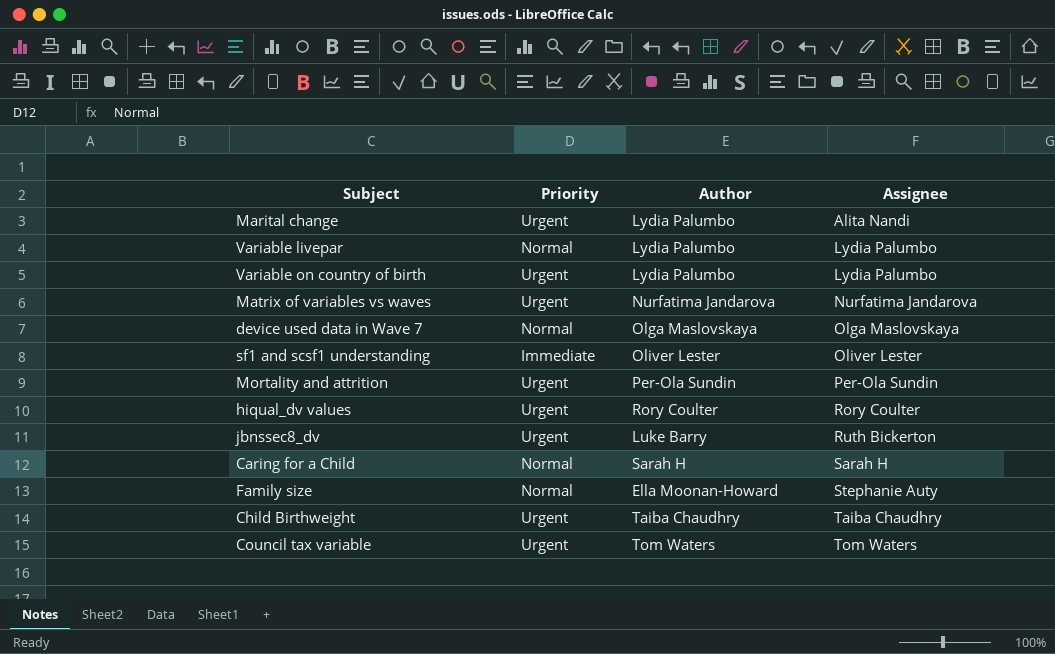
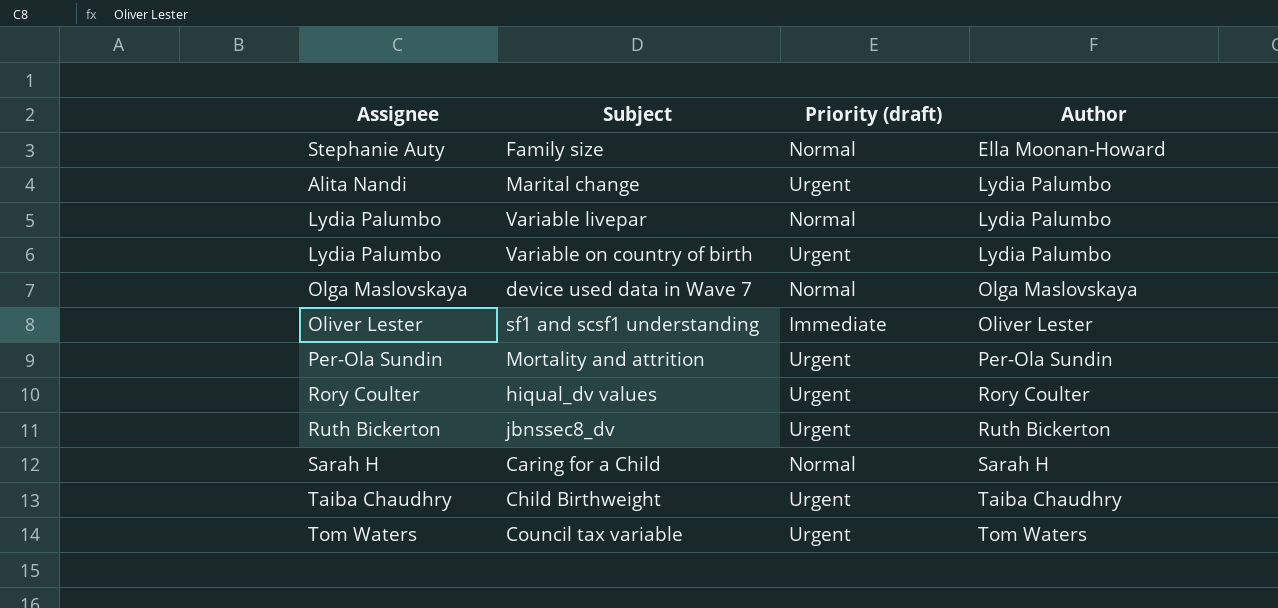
row order: Assignee ascending -> Author ascending
column Assignee | position: 4 -> 1
column name: Priority -> Priority (draft)
row Matrix of variables vs waves: Urgent | Nurfatima Jandarova | Nurfatima Jandarova -> none
jbnssec8_dv | Author: Luke Barry -> Ruth Bickerton

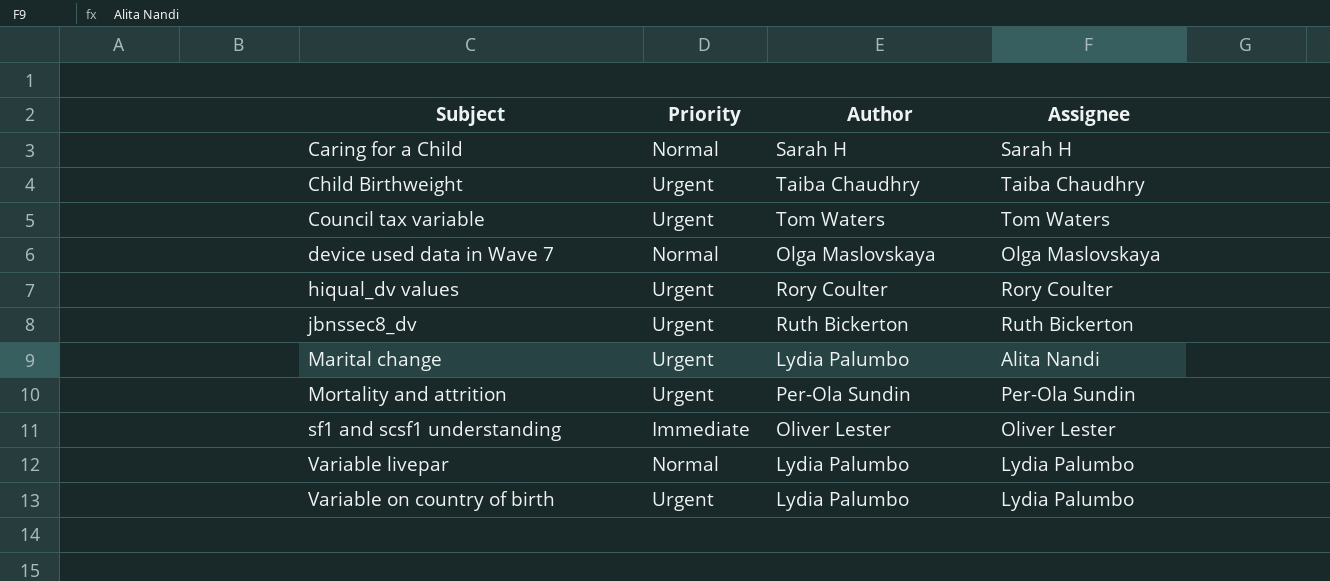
row order: Author ascending -> Subject ascending
column name: Priority (draft) -> Priority
column Assignee | position: 1 -> 4
row Family size: Stephanie Auty | Normal | Ella Moonan-Howard -> none

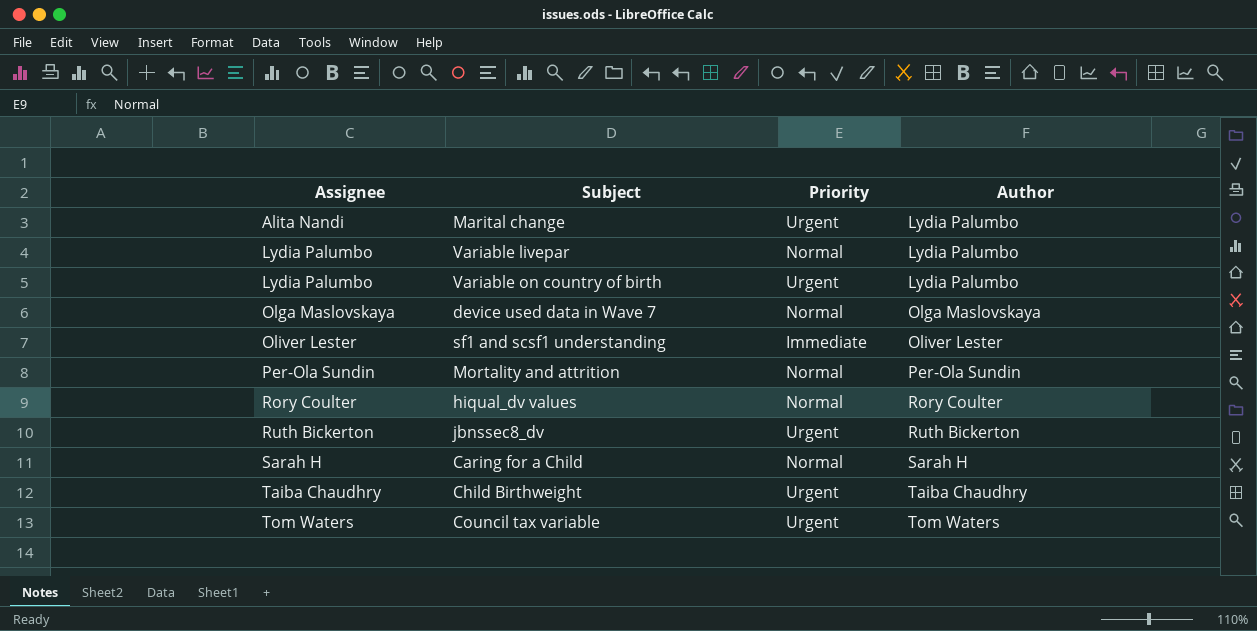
row order: Subject ascending -> Assignee ascending
column Assignee | position: 4 -> 1
Mortality and attrition | Priority: Urgent -> Normal
hiqual_dv values | Priority: Urgent -> Normal

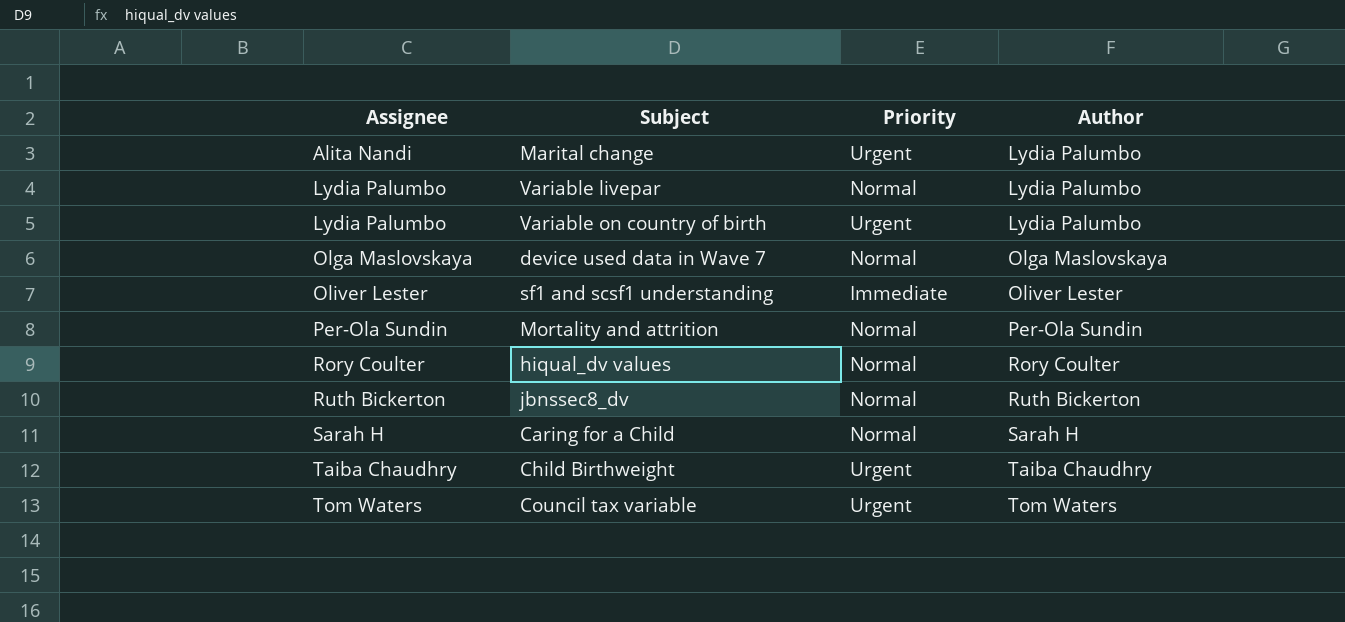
jbnssec8_dv | Priority: Urgent -> Normal

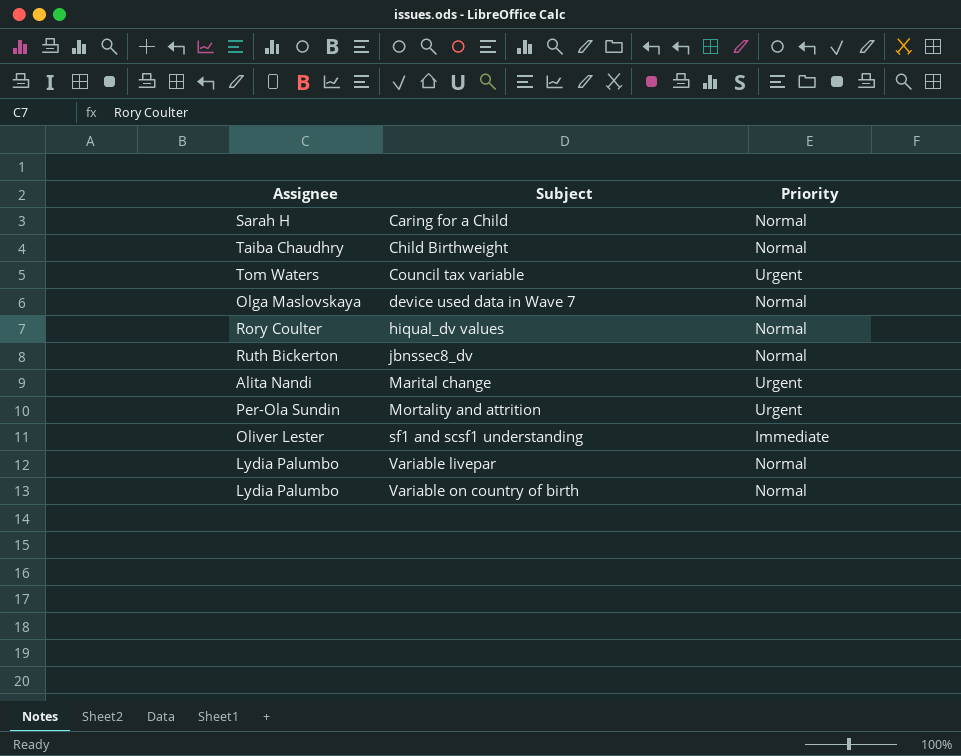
row order: Assignee ascending -> Subject ascending
column Author | position: 4 -> none
Child Birthweight | Priority: Urgent -> Normal
Mortality and attrition | Priority: Normal -> Urgent
Variable on country of birth | Priority: Urgent -> Normal

